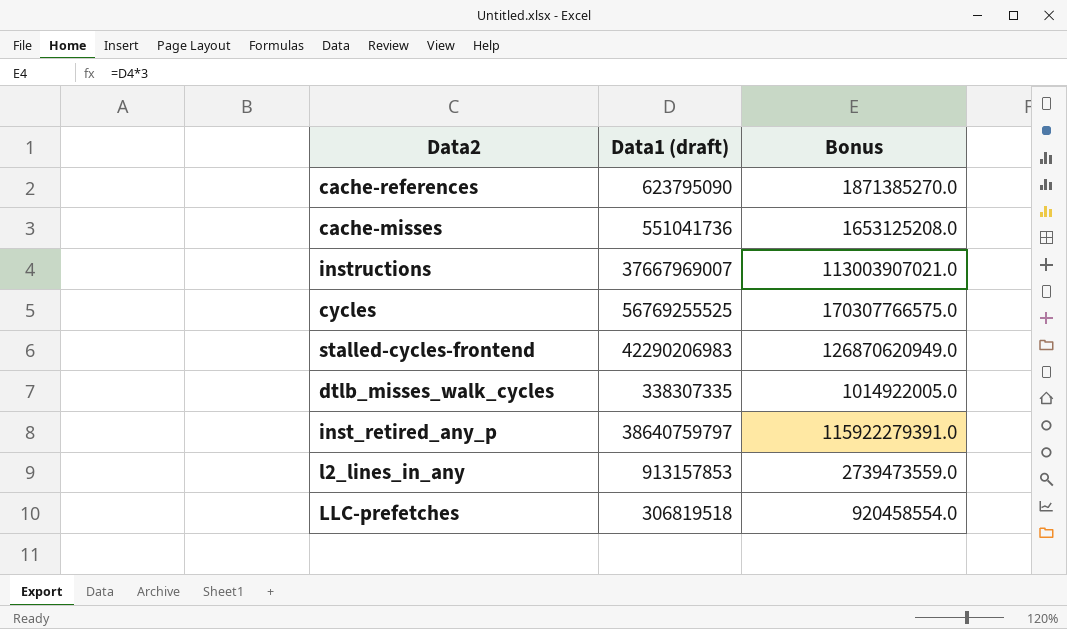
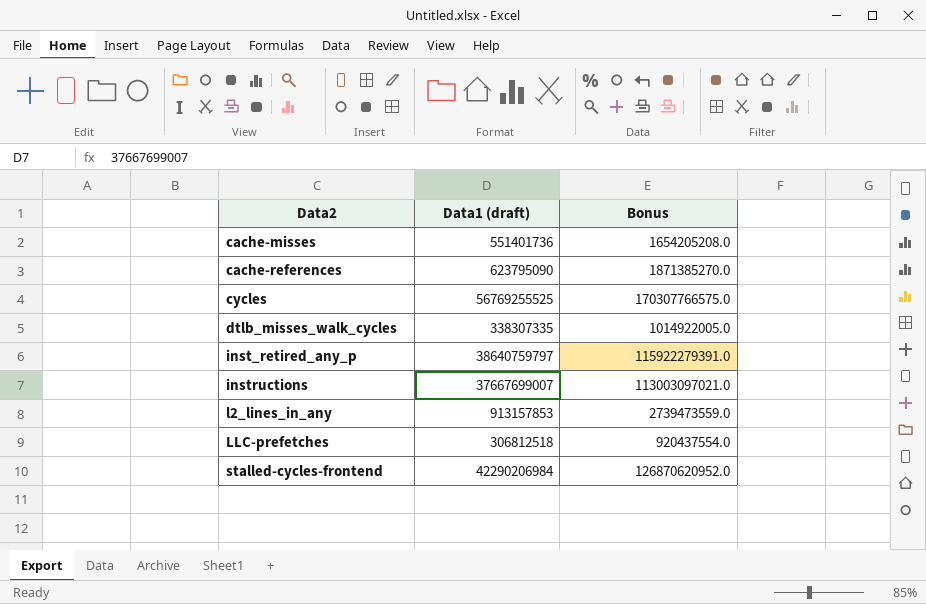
row order: none -> Data2 ascending
cache-misses | Data1 (draft): 551041736 -> 551401736
cache-misses | Bonus: 1653125208.0 -> 1654205208.0
instructions | Data1 (draft): 37667969007 -> 37667699007
instructions | Bonus: 113003907021.0 -> 113003097021.0
LLC-prefetches | Data1 (draft): 306819518 -> 306812518
LLC-prefetches | Bonus: 920458554.0 -> 920437554.0
stalled-cycles-frontend | Data1 (draft): 42290206983 -> 42290206984
stalled-cycles-frontend | Bonus: 126870620949.0 -> 126870620952.0

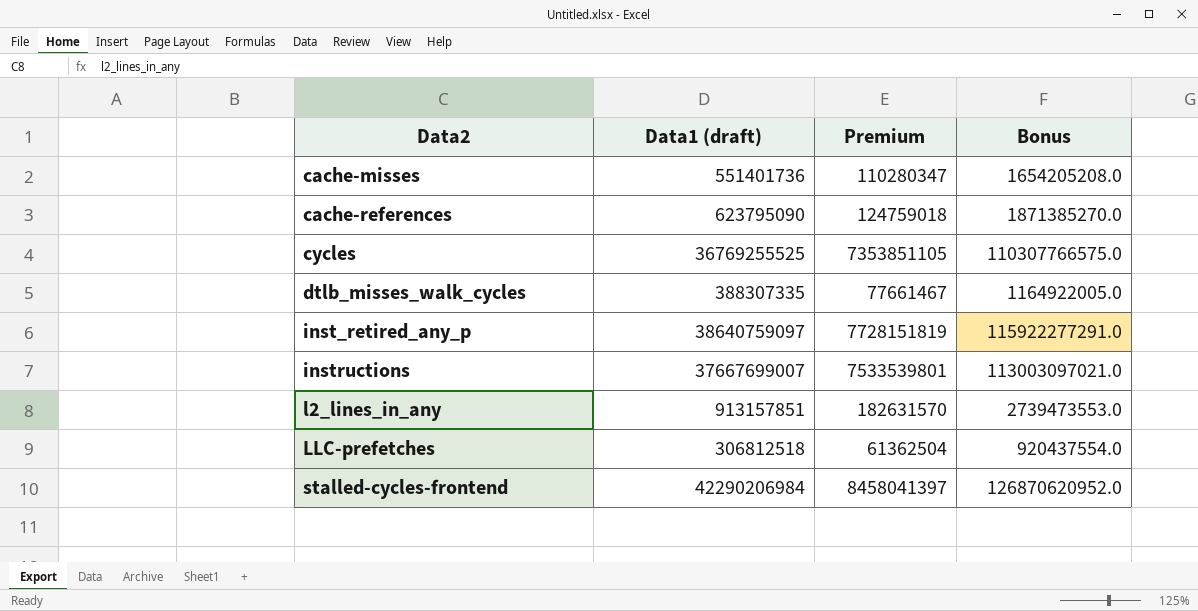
column Premium | formula: none -> [Data1 (draft)] * 0.2
cycles | Data1 (draft): 56769255525 -> 36769255525
cycles | Bonus: 170307766575.0 -> 110307766575.0
dtlb_misses_walk_cycles | Data1 (draft): 338307335 -> 388307335
dtlb_misses_walk_cycles | Bonus: 1014922005.0 -> 1164922005.0
inst_retired_any_p | Data1 (draft): 38640759797 -> 38640759097
inst_retired_any_p | Bonus: 115922279391.0 -> 115922277291.0
l2_lines_in_any | Data1 (draft): 913157853 -> 913157851
l2_lines_in_any | Bonus: 2739473559.0 -> 2739473553.0

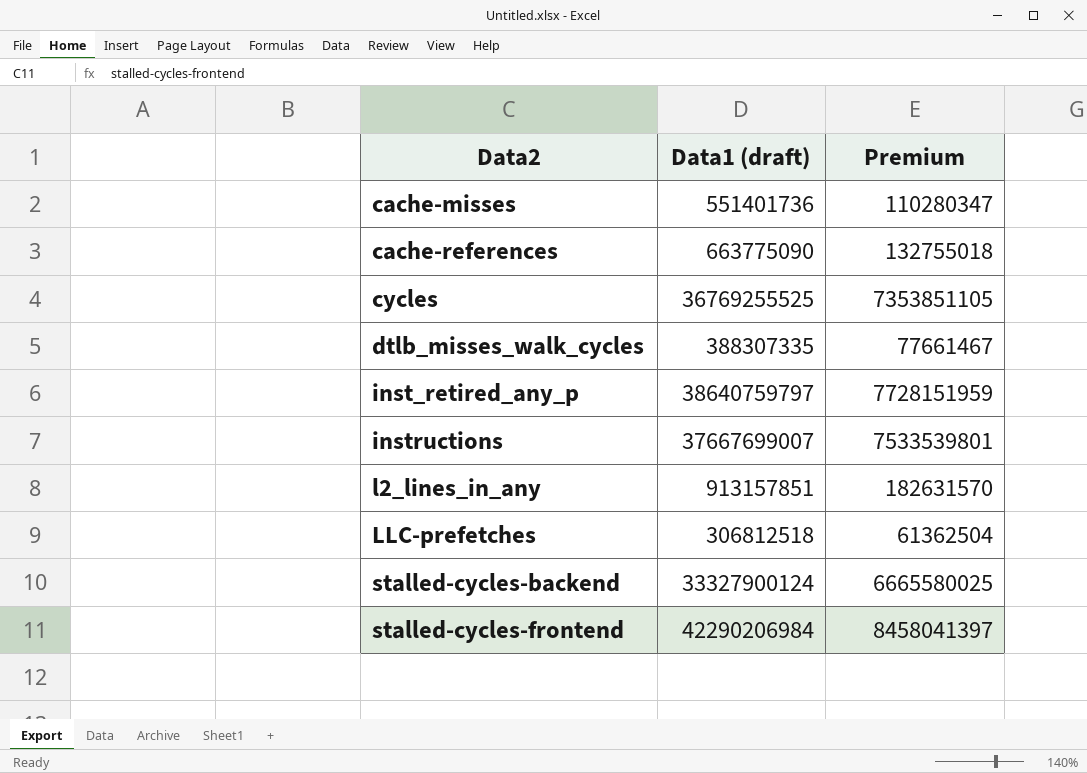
column Bonus | formula: [Data1 (draft)] * 3 -> none
cache-references | Data1 (draft): 623795090 -> 663775090
cache-references | Premium: 124759018 -> 132755018
inst_retired_any_p | Data1 (draft): 38640759097 -> 38640759797
inst_retired_any_p | Premium: 7728151819 -> 7728151959
row stalled-cycles-backend: none -> 33327900124 | 6665580025

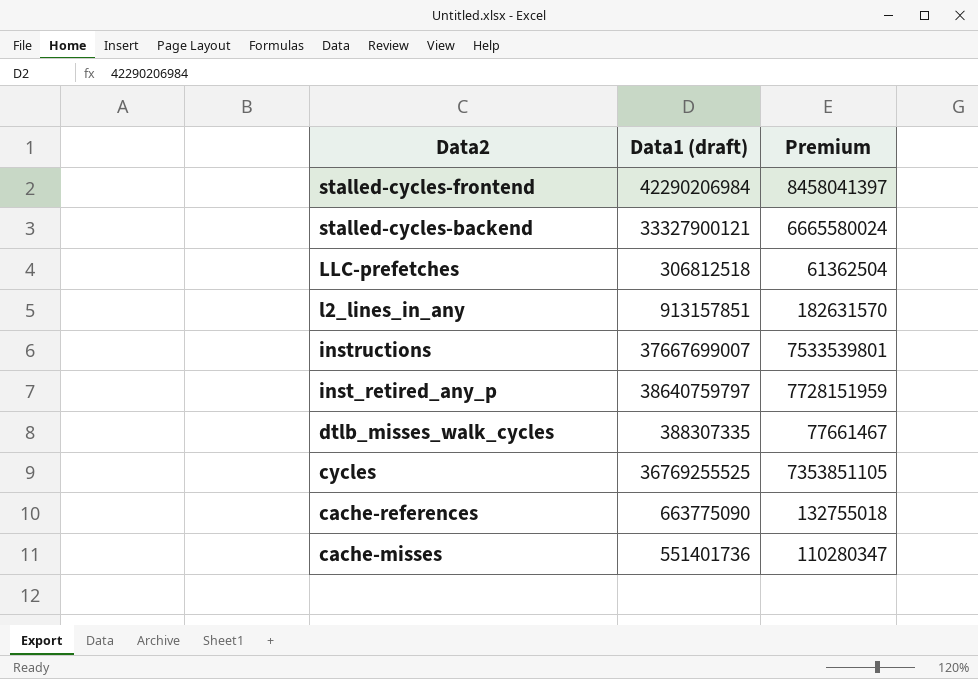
row order: Data2 ascending -> Data2 descending
stalled-cycles-backend | Data1 (draft): 33327900124 -> 33327900121
stalled-cycles-backend | Premium: 6665580025 -> 6665580024

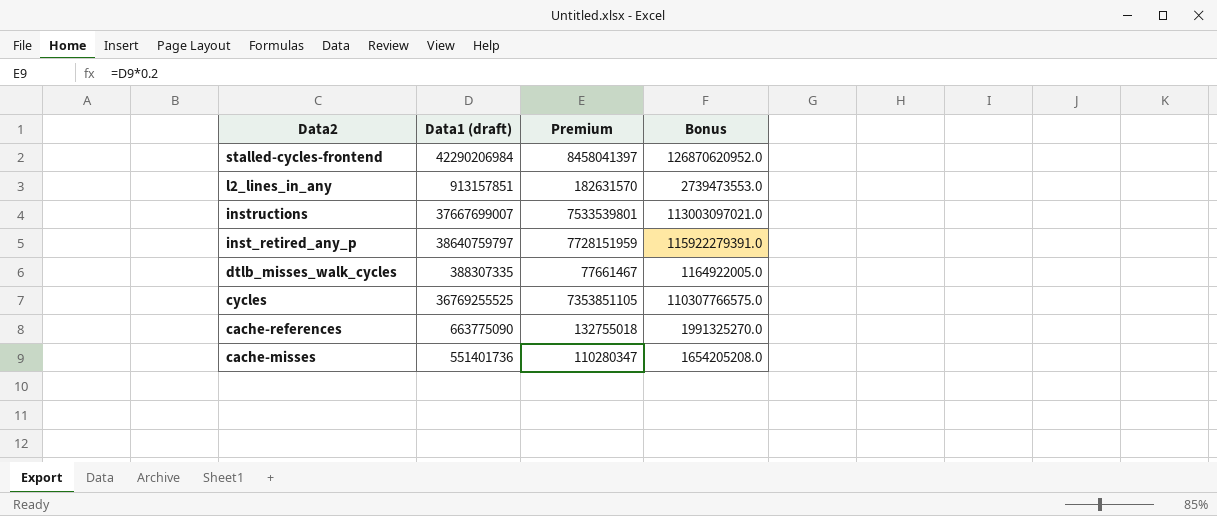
column Bonus | formula: none -> [Data1 (draft)] * 3
row stalled-cycles-backend: 33327900121 | 6665580024 -> none
row LLC-prefetches: 306812518 | 61362504 -> none

